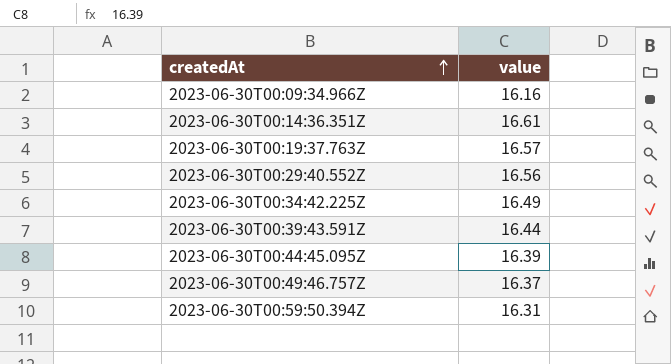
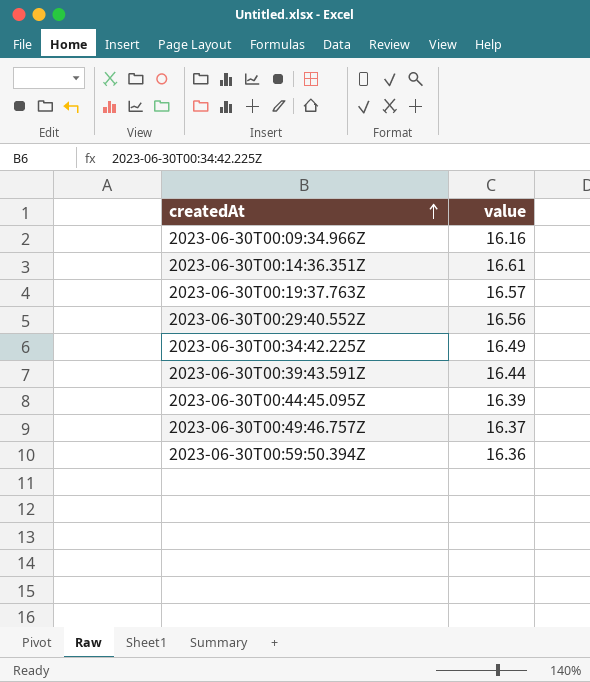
2023-06-30T00:59:50.394Z | value: 16.31 -> 16.36

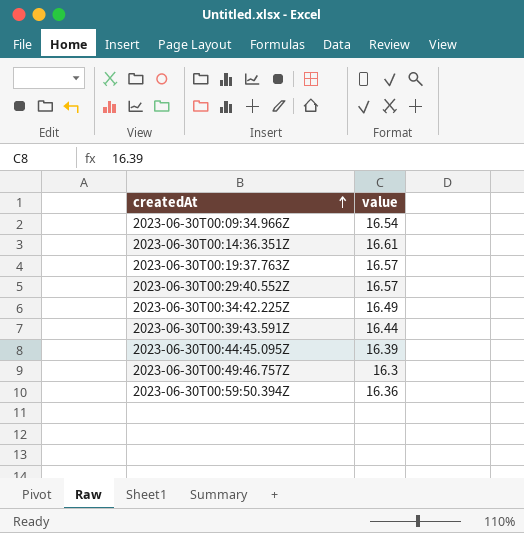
2023-06-30T00:09:34.966Z | value: 16.16 -> 16.54
2023-06-30T00:29:40.552Z | value: 16.56 -> 16.57
2023-06-30T00:49:46.757Z | value: 16.37 -> 16.3

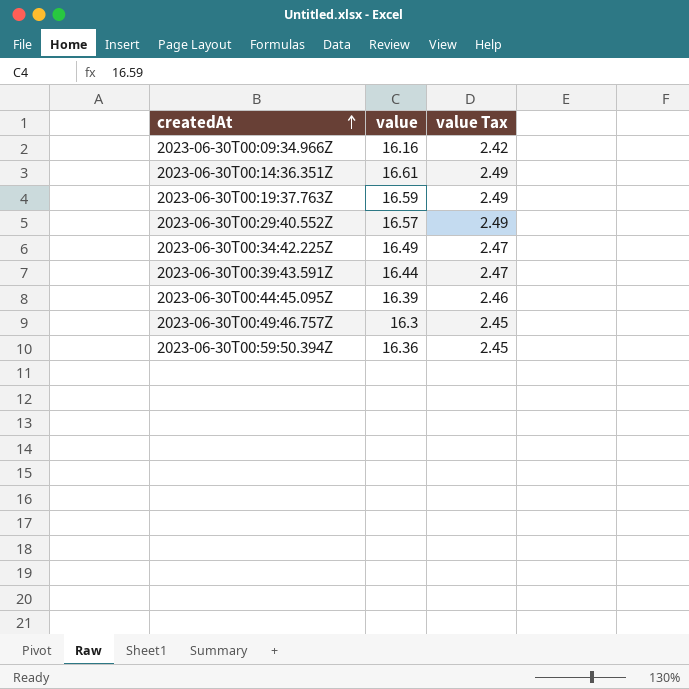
column value Tax | formula: none -> [value] * 0.15
2023-06-30T00:09:34.966Z | value: 16.54 -> 16.16
2023-06-30T00:19:37.763Z | value: 16.57 -> 16.59

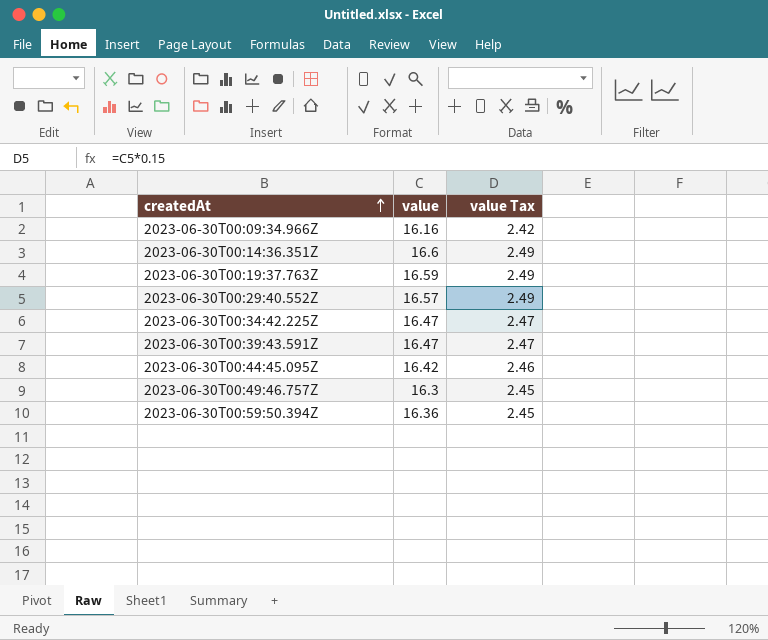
2023-06-30T00:14:36.351Z | value: 16.61 -> 16.6
2023-06-30T00:34:42.225Z | value: 16.49 -> 16.47
2023-06-30T00:39:43.591Z | value: 16.44 -> 16.47
2023-06-30T00:44:45.095Z | value: 16.39 -> 16.42

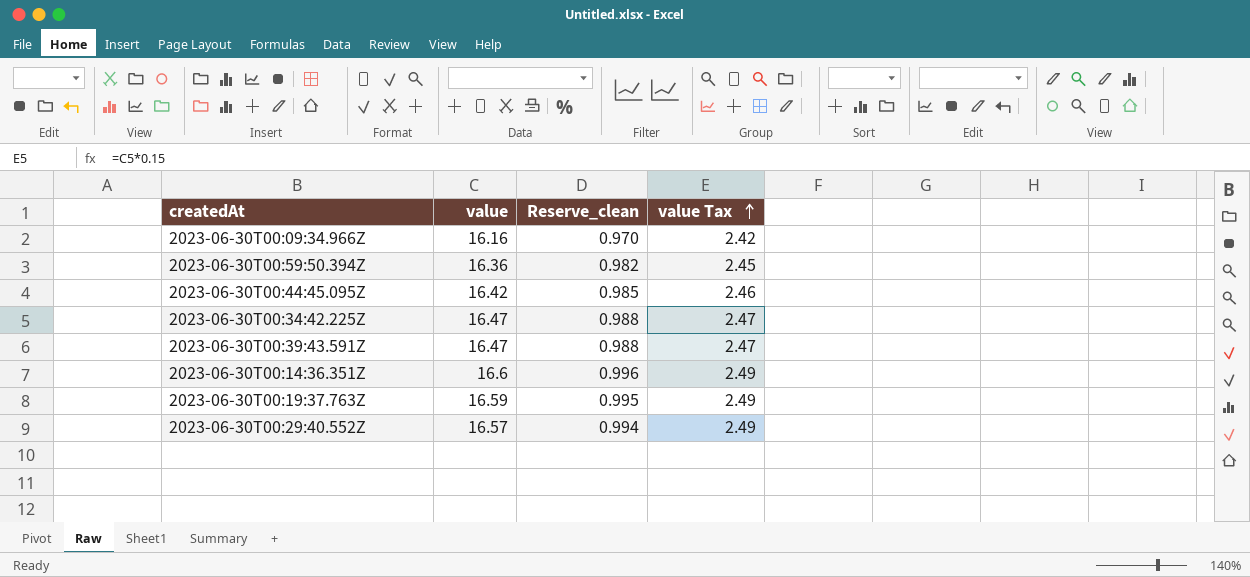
row order: createdAt ascending -> value Tax ascending
column Reserve_clean | formula: none -> [value] * 0.06
row 2023-06-30T00:49:46.757Z: 16.3 | 2.45 -> none

